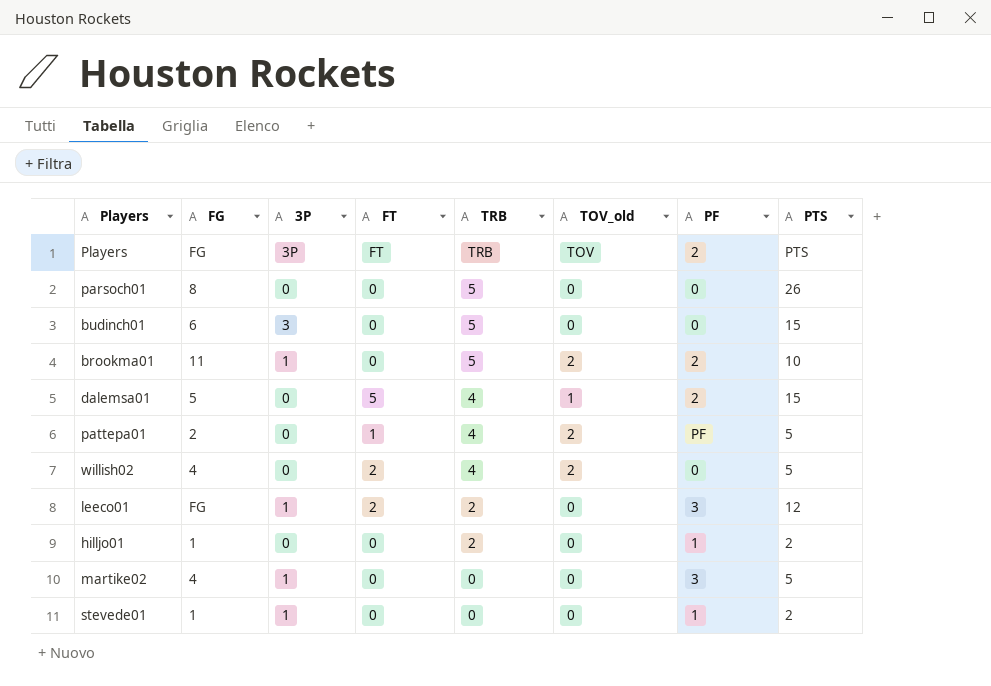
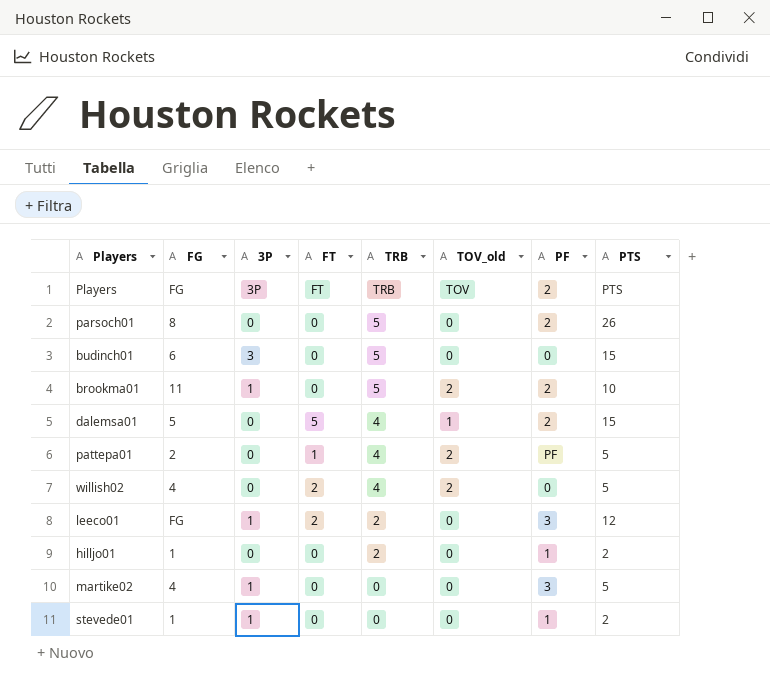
parsoch01 | PF: 0 -> 2

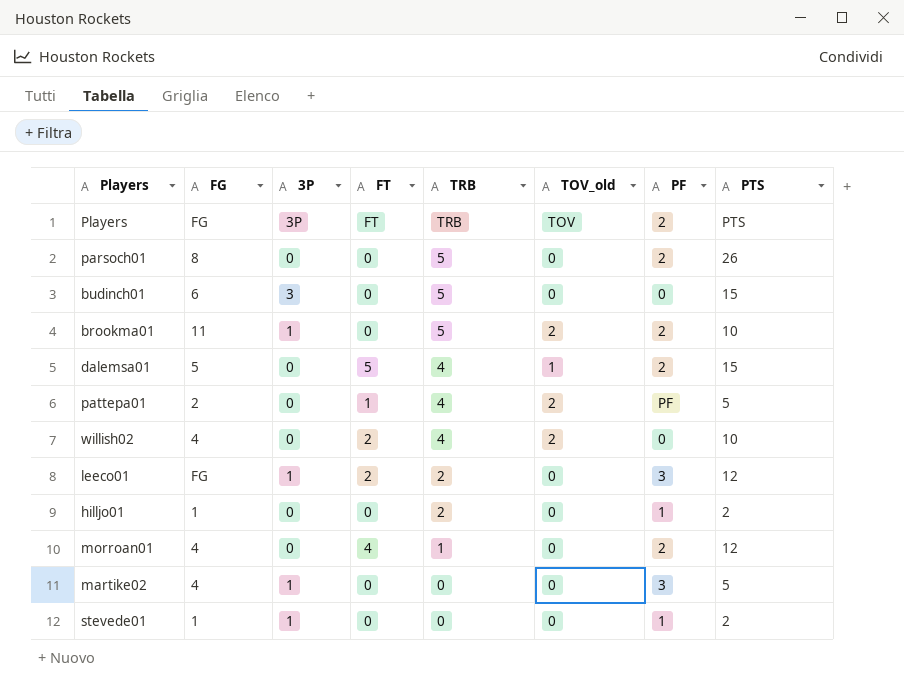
willish02 | PTS: 5 -> 10
row morroan01: none -> 4 | 0 | 4 | 1 | 0 | 2 | 12

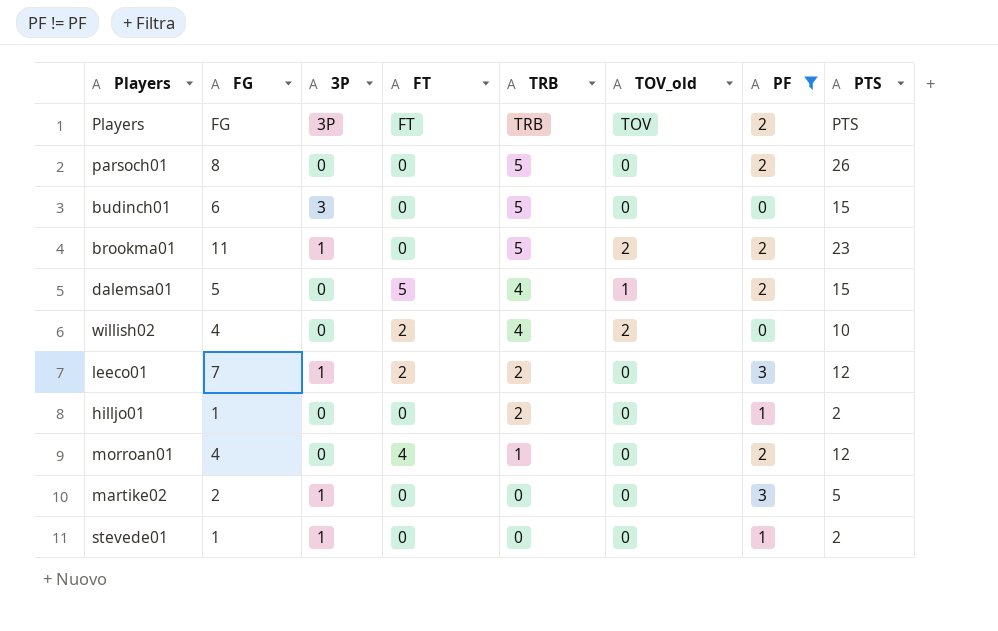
filter: none -> PF != PF
brookma01 | PTS: 10 -> 23
leeco01 | FG: FG -> 7
martike02 | FG: 4 -> 2

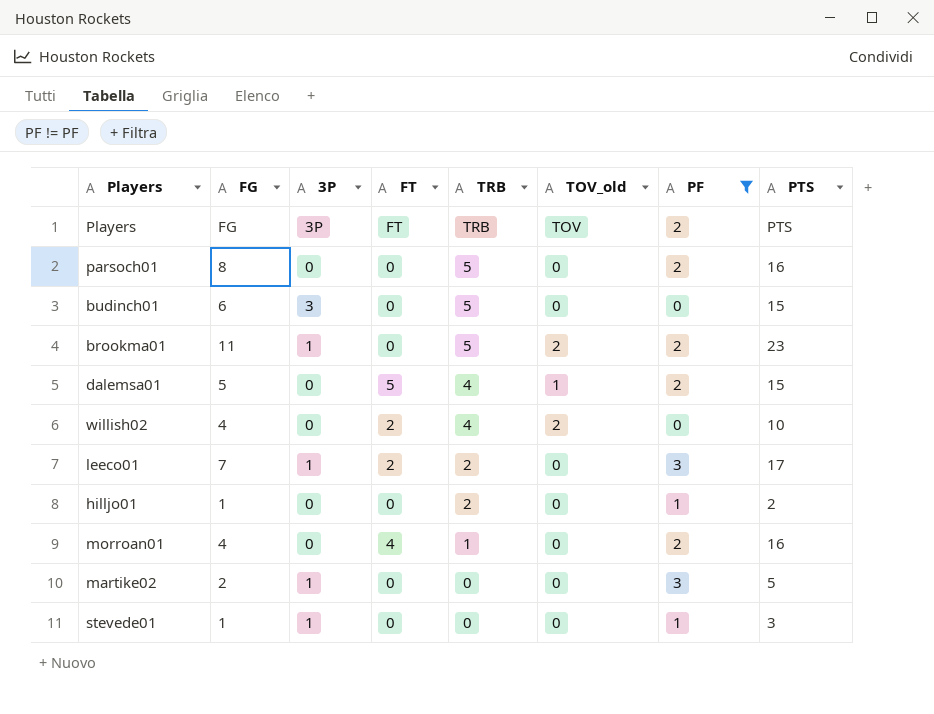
parsoch01 | PTS: 26 -> 16
leeco01 | PTS: 12 -> 17
morroan01 | PTS: 12 -> 16
stevede01 | PTS: 2 -> 3

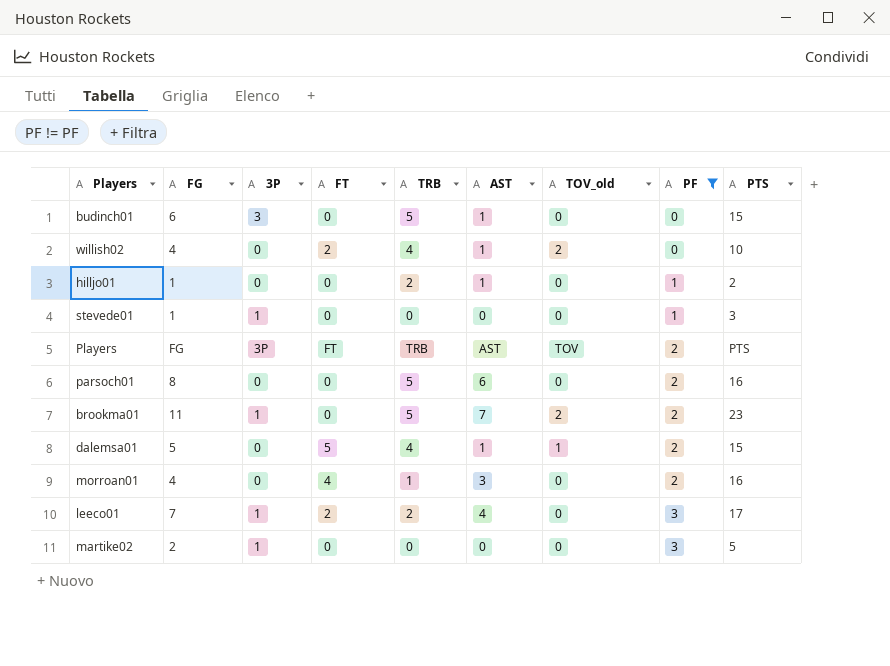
row order: TRB descending -> PF ascending
column AST | position: none -> 6

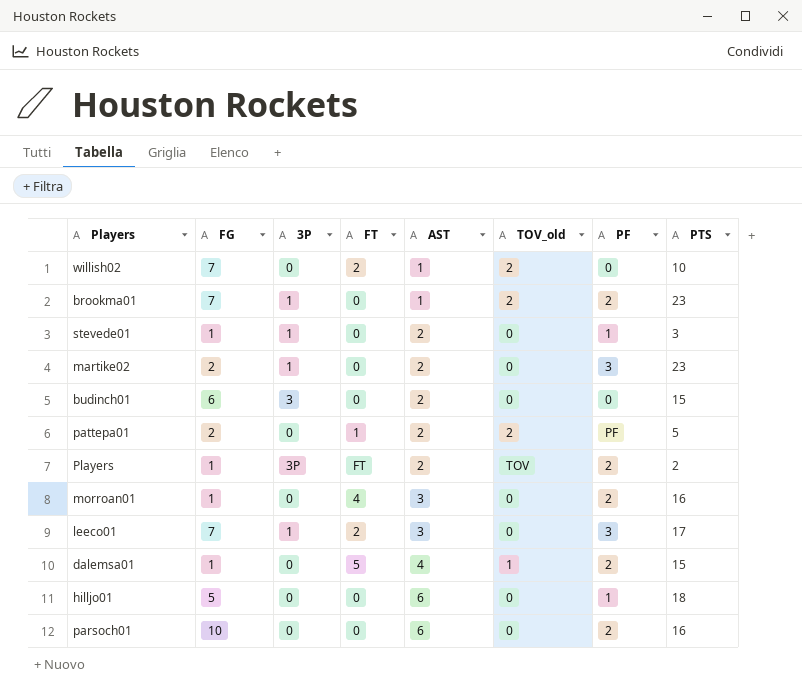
filter: PF != PF -> none
row order: PF ascending -> AST ascending
column TRB | position: 5 -> none
willish02 | FG: 4 -> 7
brookma01 | FG: 11 -> 7
brookma01 | AST: 7 -> 1
stevede01 | AST: 0 -> 2
martike02 | AST: 0 -> 2
martike02 | PTS: 5 -> 23
budinch01 | AST: 1 -> 2
Players | FG: FG -> 1
Players | AST: AST -> 2
Players | PTS: PTS -> 2
morroan01 | FG: 4 -> 1
leeco01 | AST: 4 -> 3
dalemsa01 | FG: 5 -> 1
dalemsa01 | AST: 1 -> 4
hilljo01 | FG: 1 -> 5
hilljo01 | AST: 1 -> 6
hilljo01 | PTS: 2 -> 18
parsoch01 | FG: 8 -> 10

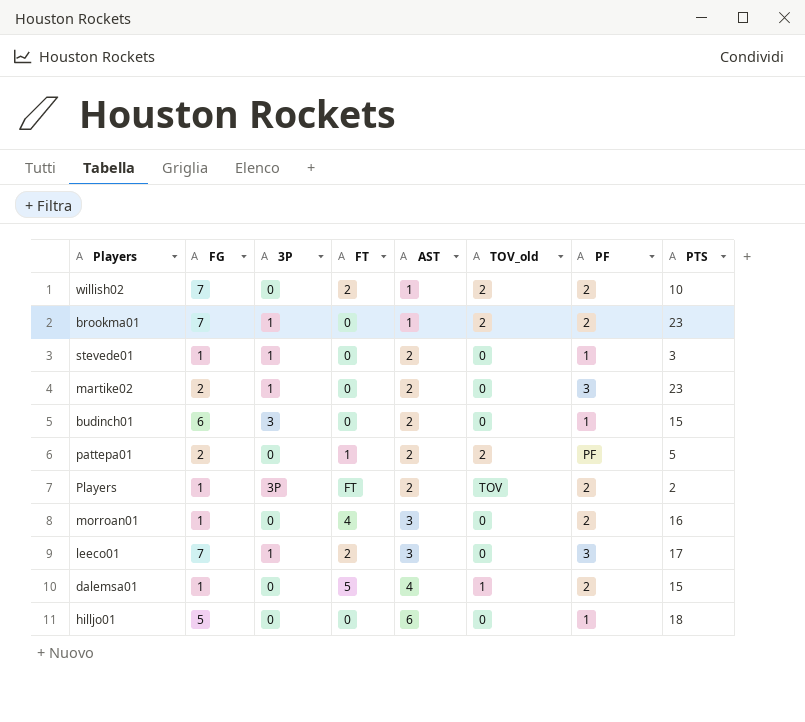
row parsoch01: 10 | 0 | 0 | 6 | 0 | 2 | 16 -> none
willish02 | PF: 0 -> 2
budinch01 | PF: 0 -> 1

